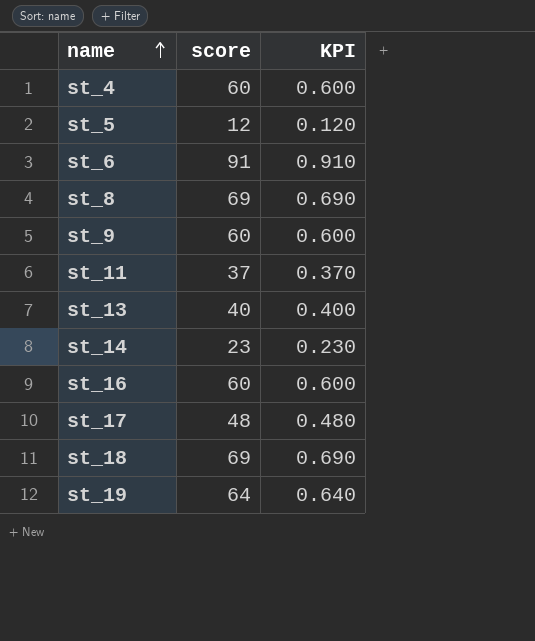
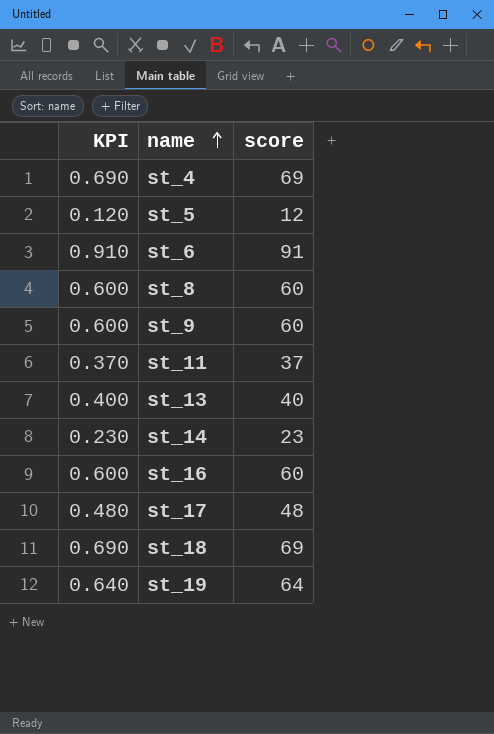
column KPI | position: 3 -> 1
st_4 | KPI: 0.600 -> 0.690
st_4 | score: 60 -> 69
st_8 | KPI: 0.690 -> 0.600
st_8 | score: 69 -> 60

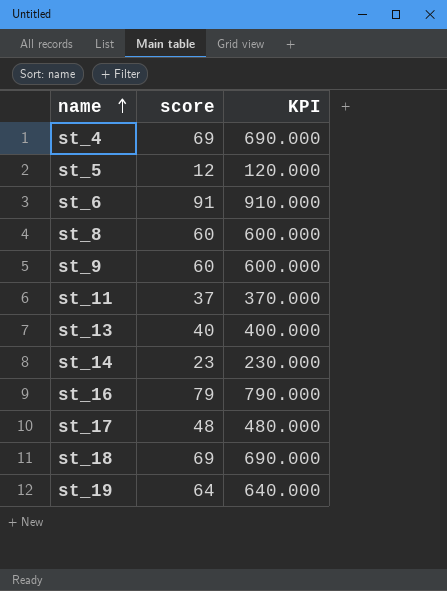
column KPI | formula: [score] * 0.01 -> [score] * 10
column KPI | position: 1 -> 3
st_16 | score: 60 -> 79

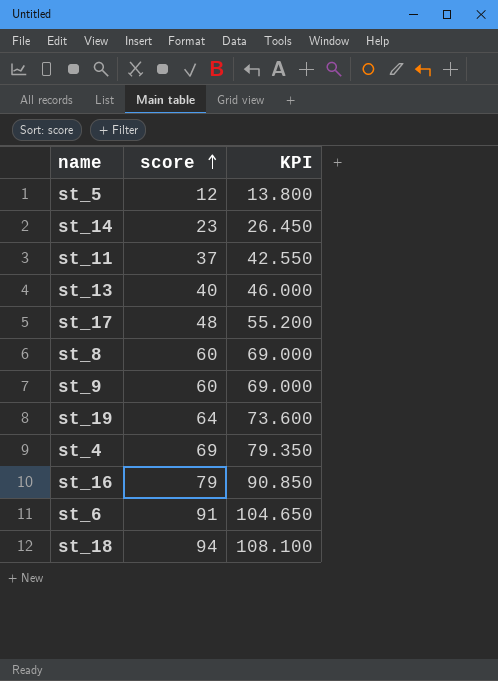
row order: name ascending -> score ascending
column KPI | formula: [score] * 10 -> [score] * 1.15
st_18 | score: 69 -> 94

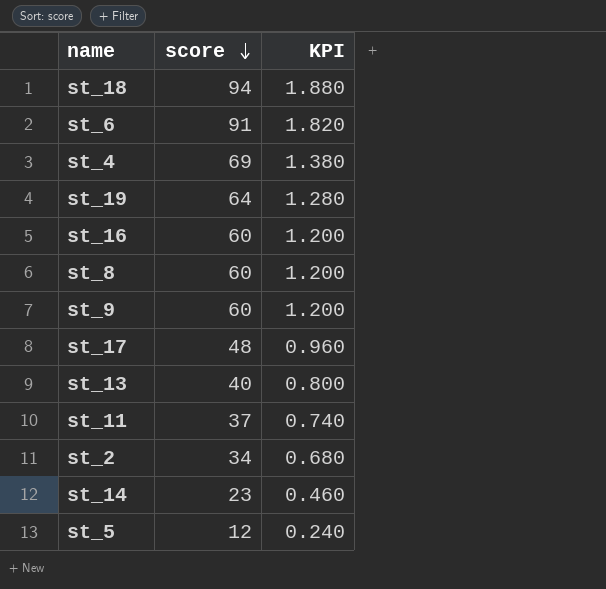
row order: score ascending -> score descending
column KPI | formula: [score] * 1.15 -> [score] * 0.02
st_16 | score: 79 -> 60
row st_2: none -> 34 | 0.680

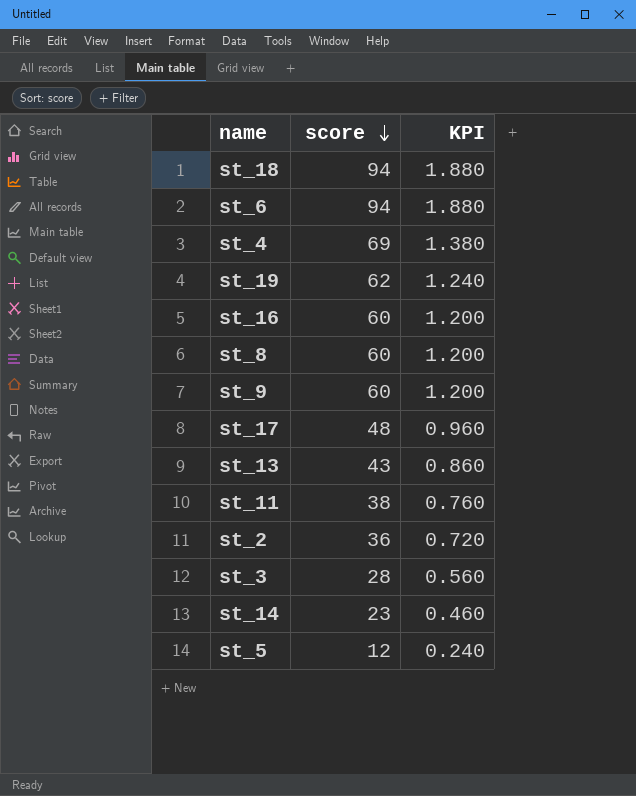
st_6 | score: 91 -> 94
st_6 | KPI: 1.820 -> 1.880
st_19 | score: 64 -> 62
st_19 | KPI: 1.280 -> 1.240
st_13 | score: 40 -> 43
st_13 | KPI: 0.800 -> 0.860
st_11 | score: 37 -> 38
st_11 | KPI: 0.740 -> 0.760
st_2 | score: 34 -> 36
st_2 | KPI: 0.680 -> 0.720
row st_3: none -> 28 | 0.560

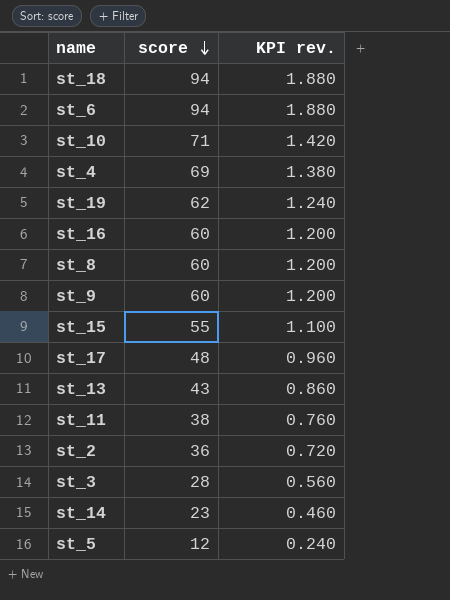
column name: KPI -> KPI rev.
row st_10: none -> 71 | 1.420
row st_15: none -> 55 | 1.100

